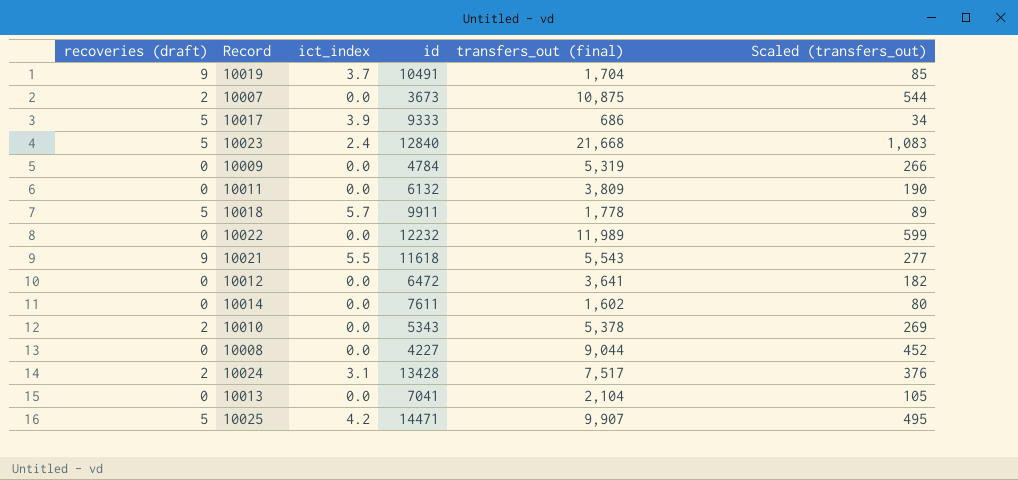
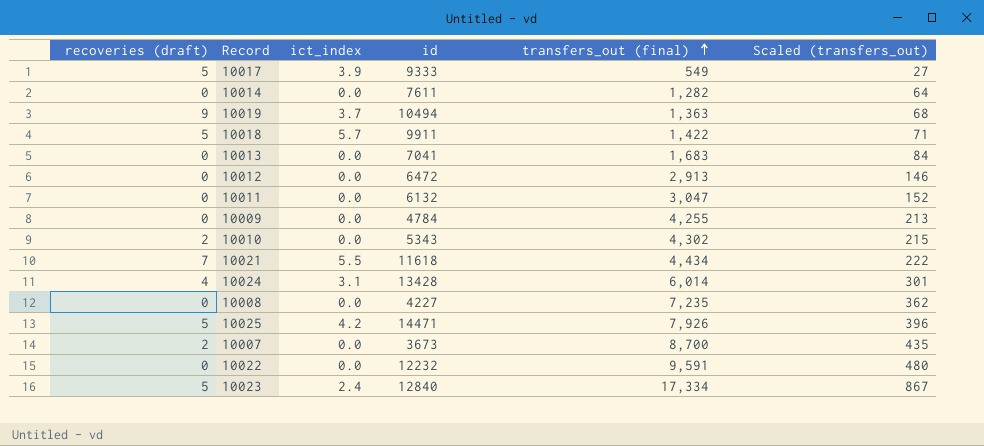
row order: none -> transfers_out (final) ascending
10017 | transfers_out (final): 686 -> 549
10017 | Scaled (transfers_out): 34 -> 27
10014 | transfers_out (final): 1,602 -> 1,282
10014 | Scaled (transfers_out): 80 -> 64
10019 | id: 10491 -> 10494
10019 | transfers_out (final): 1,704 -> 1,363
10019 | Scaled (transfers_out): 85 -> 68
10018 | transfers_out (final): 1,778 -> 1,422
10018 | Scaled (transfers_out): 89 -> 71
10013 | transfers_out (final): 2,104 -> 1,683
10013 | Scaled (transfers_out): 105 -> 84
10012 | transfers_out (final): 3,641 -> 2,913
10012 | Scaled (transfers_out): 182 -> 146
10011 | transfers_out (final): 3,809 -> 3,047
10011 | Scaled (transfers_out): 190 -> 152
10009 | transfers_out (final): 5,319 -> 4,255
10009 | Scaled (transfers_out): 266 -> 213
10010 | transfers_out (final): 5,378 -> 4,302
10010 | Scaled (transfers_out): 269 -> 215
10021 | recoveries (draft): 9 -> 7
10021 | transfers_out (final): 5,543 -> 4,434
10021 | Scaled (transfers_out): 277 -> 222
10024 | recoveries (draft): 2 -> 4
10024 | transfers_out (final): 7,517 -> 6,014
10024 | Scaled (transfers_out): 376 -> 301
10008 | transfers_out (final): 9,044 -> 7,235
10008 | Scaled (transfers_out): 452 -> 362
10025 | transfers_out (final): 9,907 -> 7,926
10025 | Scaled (transfers_out): 495 -> 396
10007 | transfers_out (final): 10,875 -> 8,700
10007 | Scaled (transfers_out): 544 -> 435
10022 | transfers_out (final): 11,989 -> 9,591
10022 | Scaled (transfers_out): 599 -> 480
10023 | transfers_out (final): 21,668 -> 17,334
10023 | Scaled (transfers_out): 1,083 -> 867

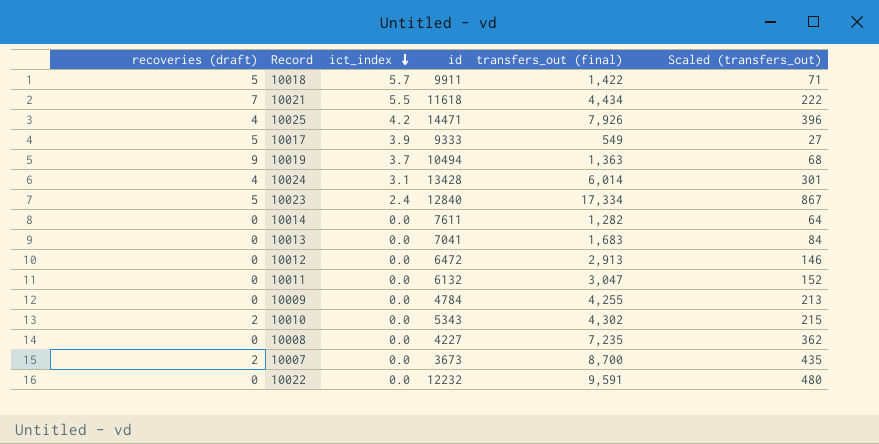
row order: transfers_out (final) ascending -> ict_index descending
10025 | recoveries (draft): 5 -> 4

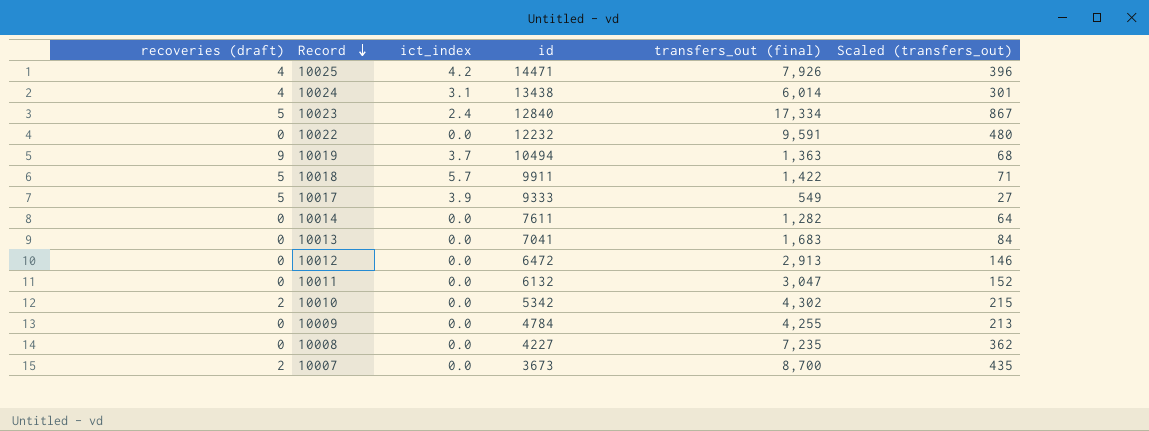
row order: ict_index descending -> Record descending
row 10021: 7 | 5.5 | 11618 | 4,434 | 222 -> none
10024 | id: 13428 -> 13438
10010 | id: 5343 -> 5342

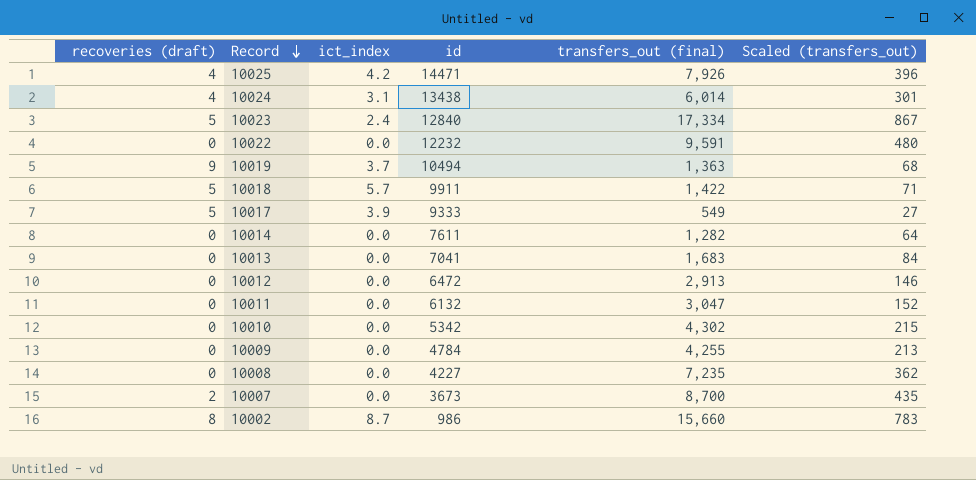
10010 | recoveries (draft): 2 -> 0
row 10002: none -> 8 | 8.7 | 986 | 15,660 | 783

